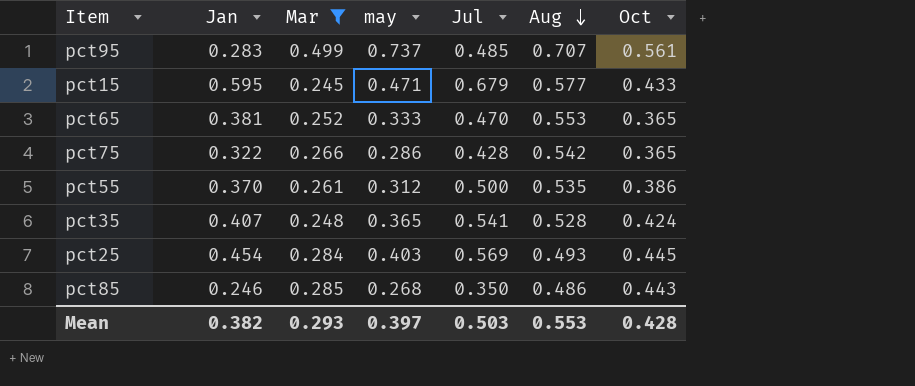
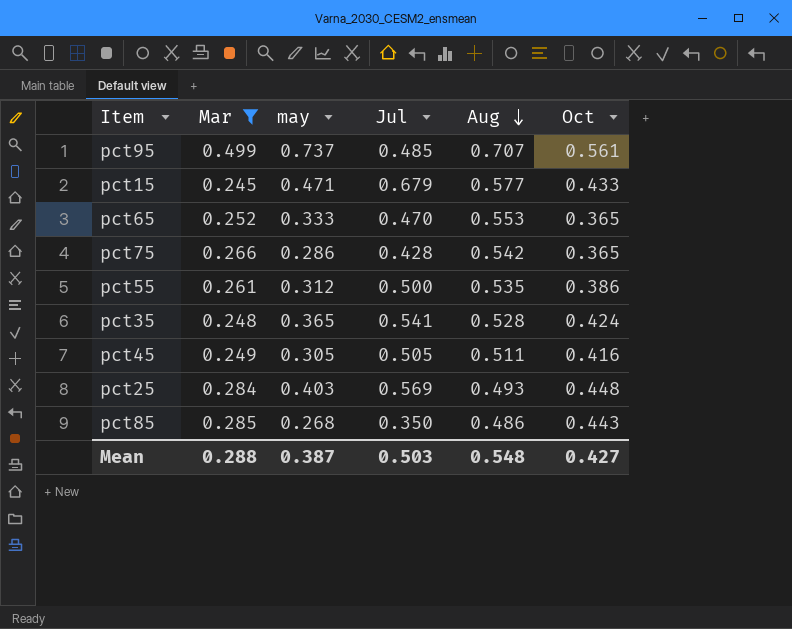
column Jan | position: 2 -> none
row pct45: none -> 0.249 | 0.305 | 0.505 | 0.511 | 0.416
pct25 | Oct: 0.445 -> 0.448
Mean | Mar: 0.293 -> 0.288
Mean | may: 0.397 -> 0.387
Mean | Aug: 0.553 -> 0.548
Mean | Oct: 0.428 -> 0.427

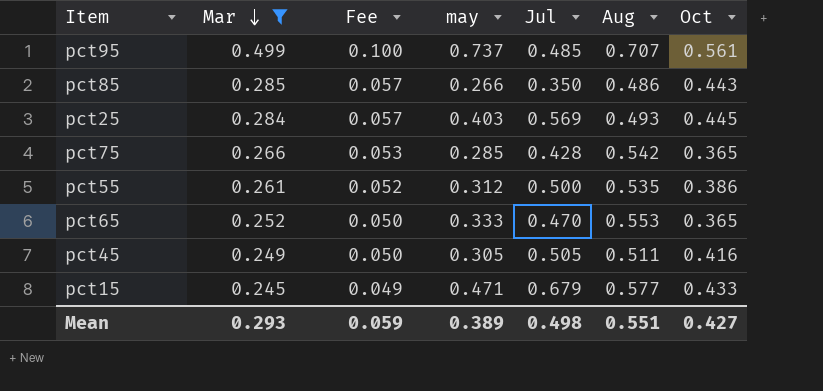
row order: Aug descending -> Mar descending
column Fee | formula: none -> [Mar] * 0.2
row pct35: 0.248 | 0.365 | 0.541 | 0.528 | 0.424 -> none
pct85 | may: 0.268 -> 0.266
pct25 | Oct: 0.448 -> 0.445
pct75 | may: 0.286 -> 0.285
Mean | Mar: 0.288 -> 0.293
Mean | may: 0.387 -> 0.389
Mean | Jul: 0.503 -> 0.498
Mean | Aug: 0.548 -> 0.551

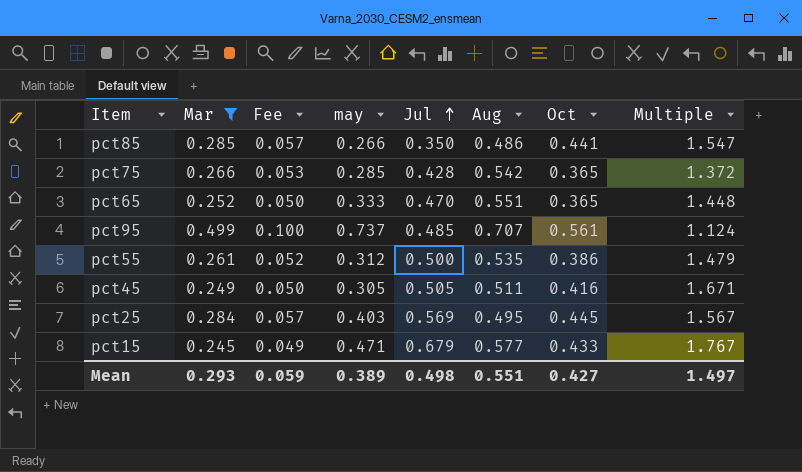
row order: Mar descending -> Jul ascending
column Multiple | formula: none -> [Oct] / [Mar]
pct85 | Oct: 0.443 -> 0.441
pct65 | Aug: 0.553 -> 0.551
pct25 | Aug: 0.493 -> 0.495

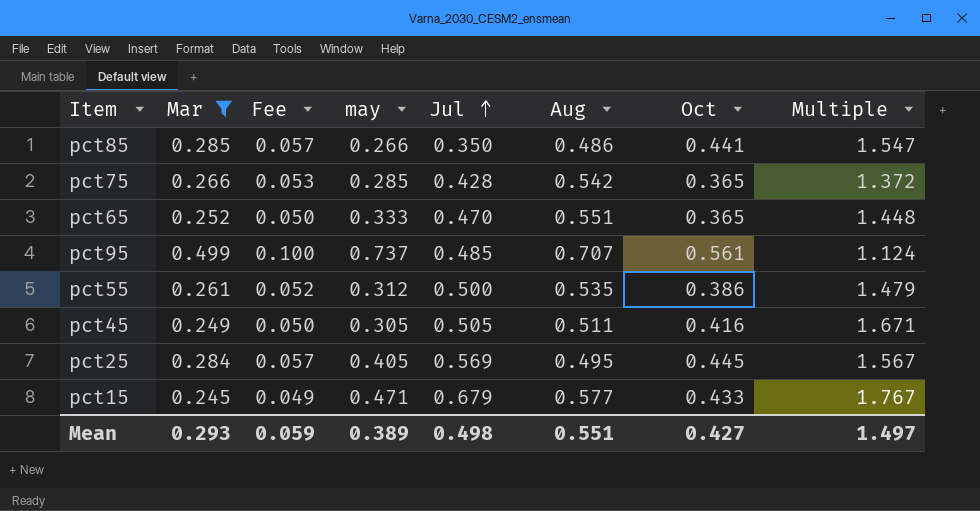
pct25 | may: 0.403 -> 0.405

